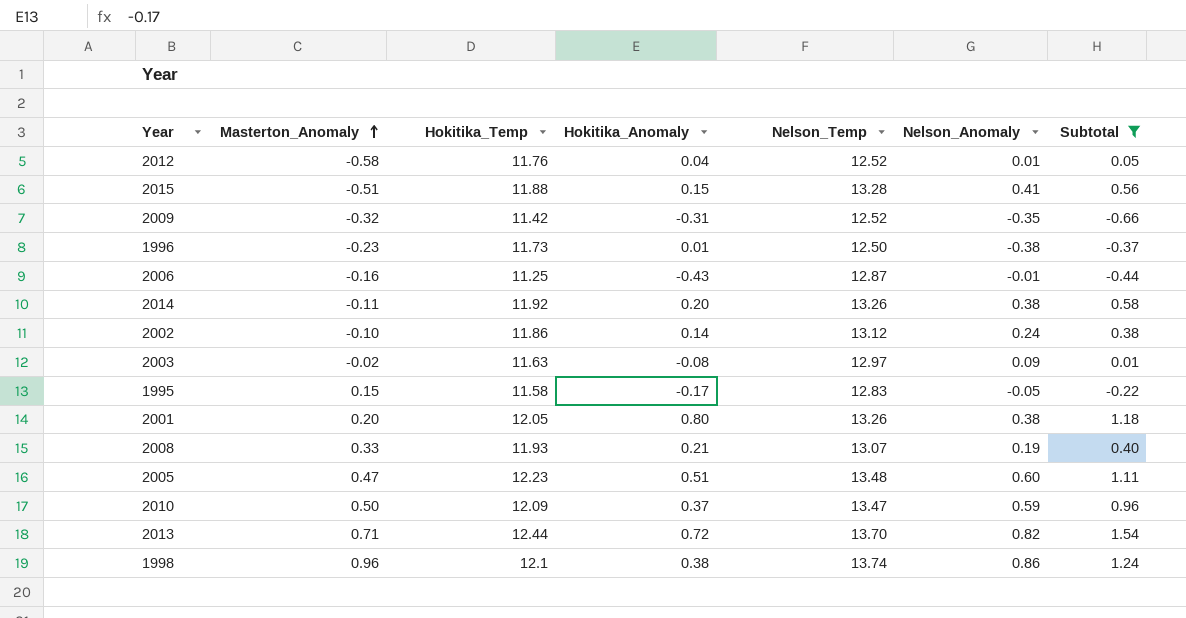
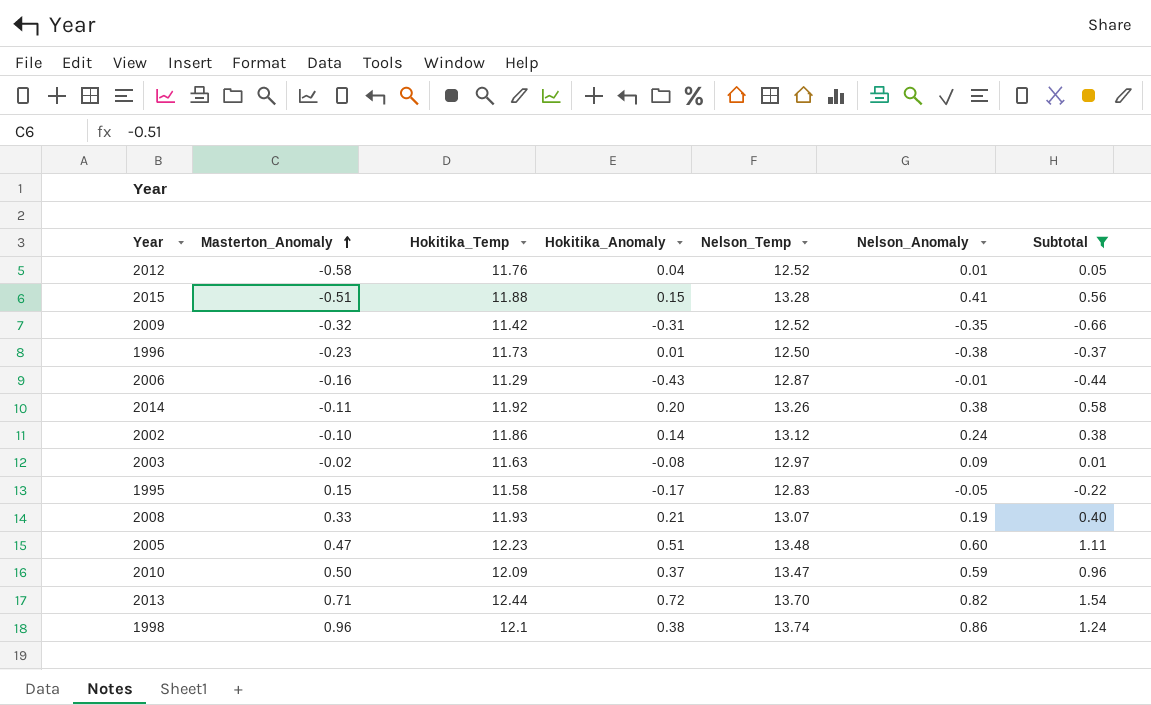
row 2001: 0.20 | 12.05 | 0.80 | 13.26 | 0.38 | 1.18 -> none
2006 | Hokitika_Temp: 11.25 -> 11.29

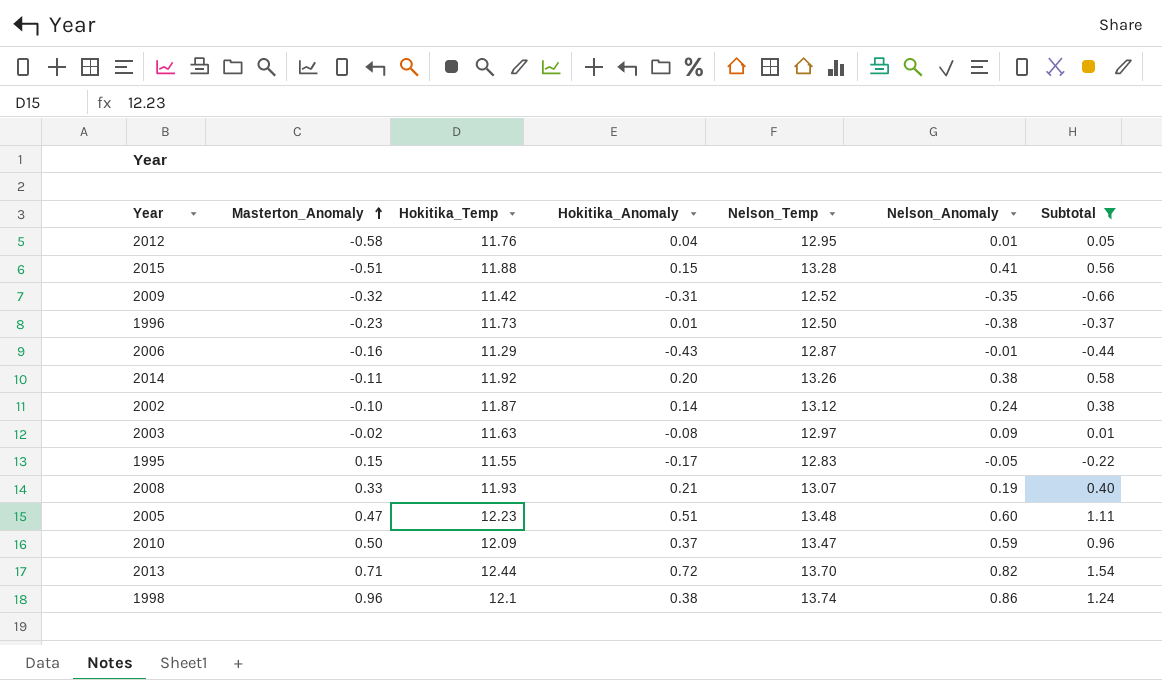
2012 | Nelson_Temp: 12.52 -> 12.95
2002 | Hokitika_Temp: 11.86 -> 11.87
1995 | Hokitika_Temp: 11.58 -> 11.55

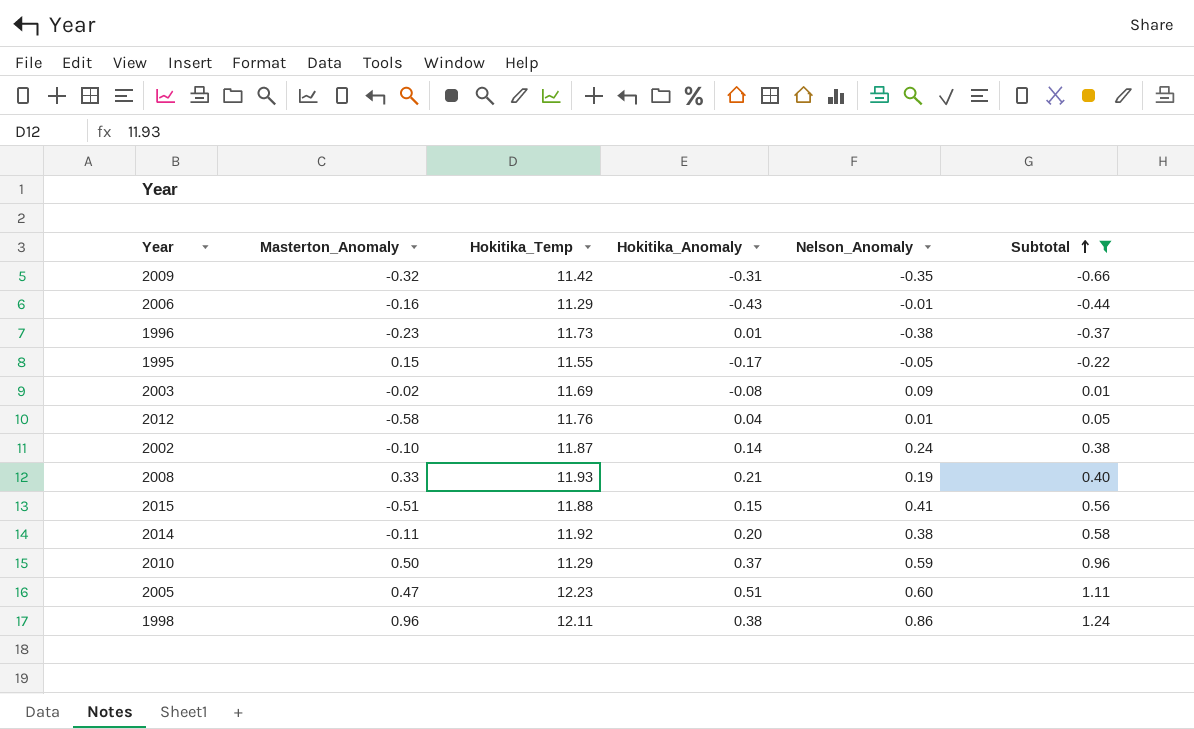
row order: Masterton_Anomaly ascending -> Subtotal ascending
column Nelson_Temp | position: 5 -> none
row 2013: 0.71 | 12.44 | 0.72 | 13.70 | 0.82 | 1.54 -> none
2003 | Hokitika_Temp: 11.63 -> 11.69
2010 | Hokitika_Temp: 12.09 -> 11.29
1998 | Hokitika_Temp: 12.1 -> 12.11

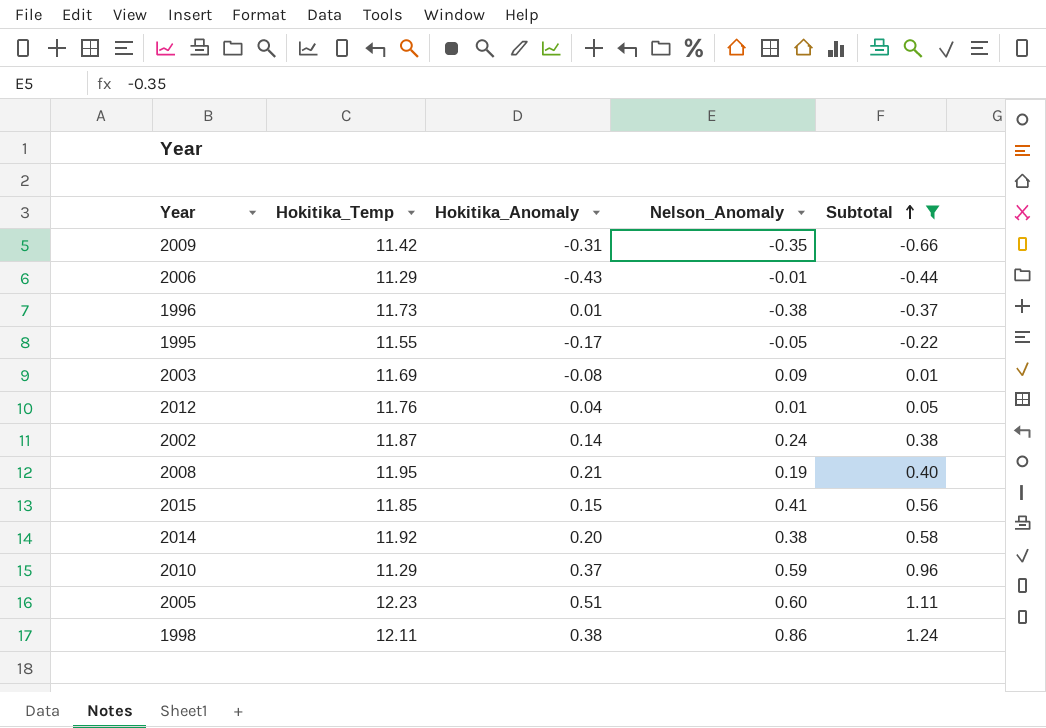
column Masterton_Anomaly | position: 2 -> none
2008 | Hokitika_Temp: 11.93 -> 11.95
2015 | Hokitika_Temp: 11.88 -> 11.85

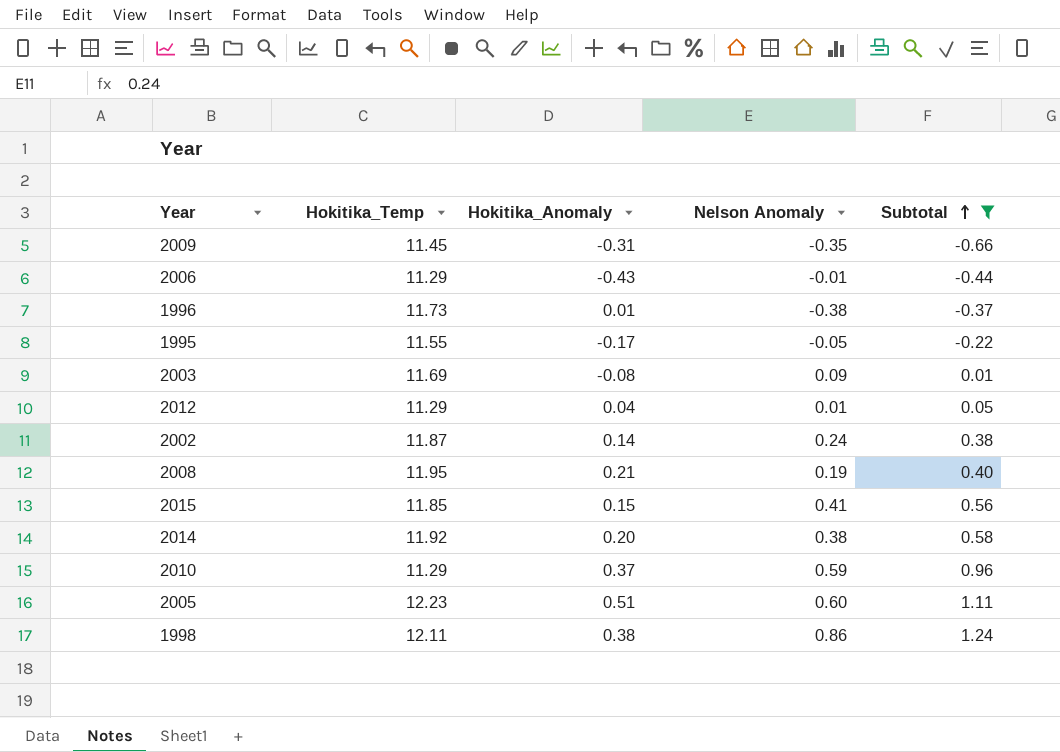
column name: Nelson_Anomaly -> Nelson Anomaly
2009 | Hokitika_Temp: 11.42 -> 11.45
2012 | Hokitika_Temp: 11.76 -> 11.29

